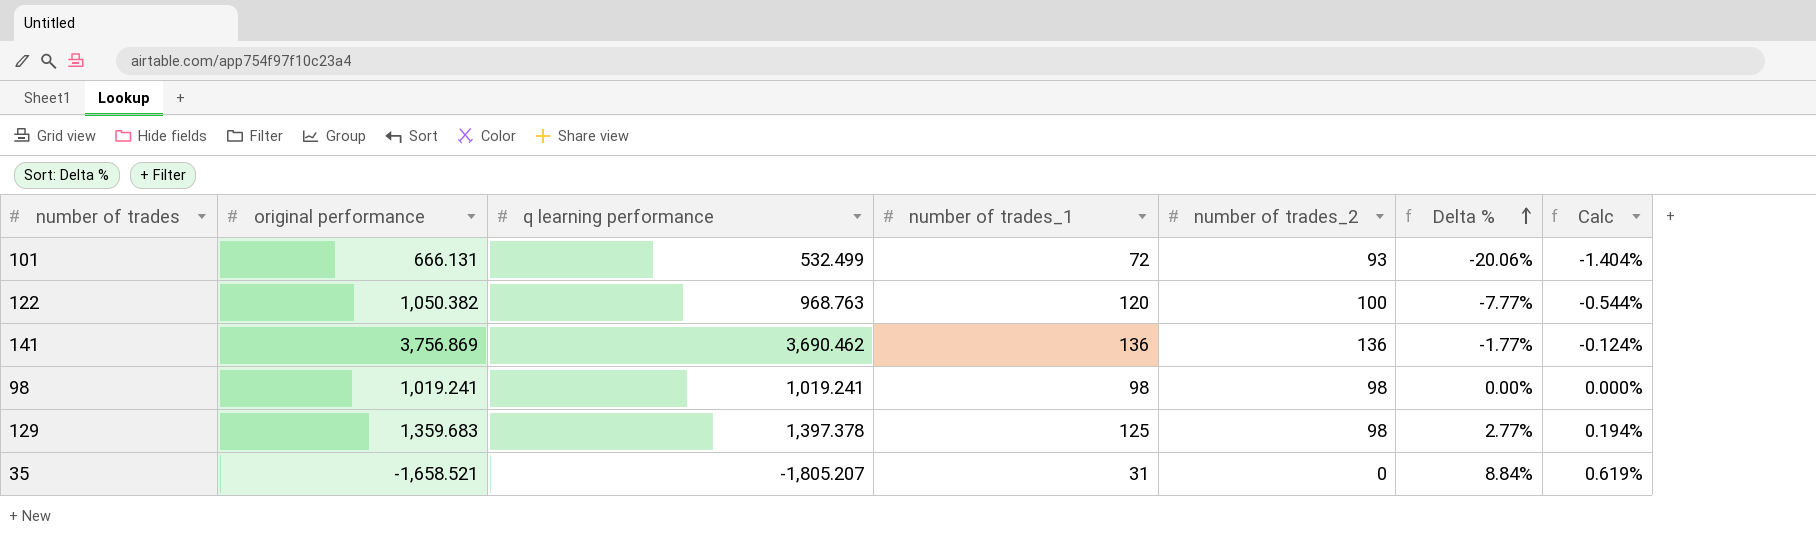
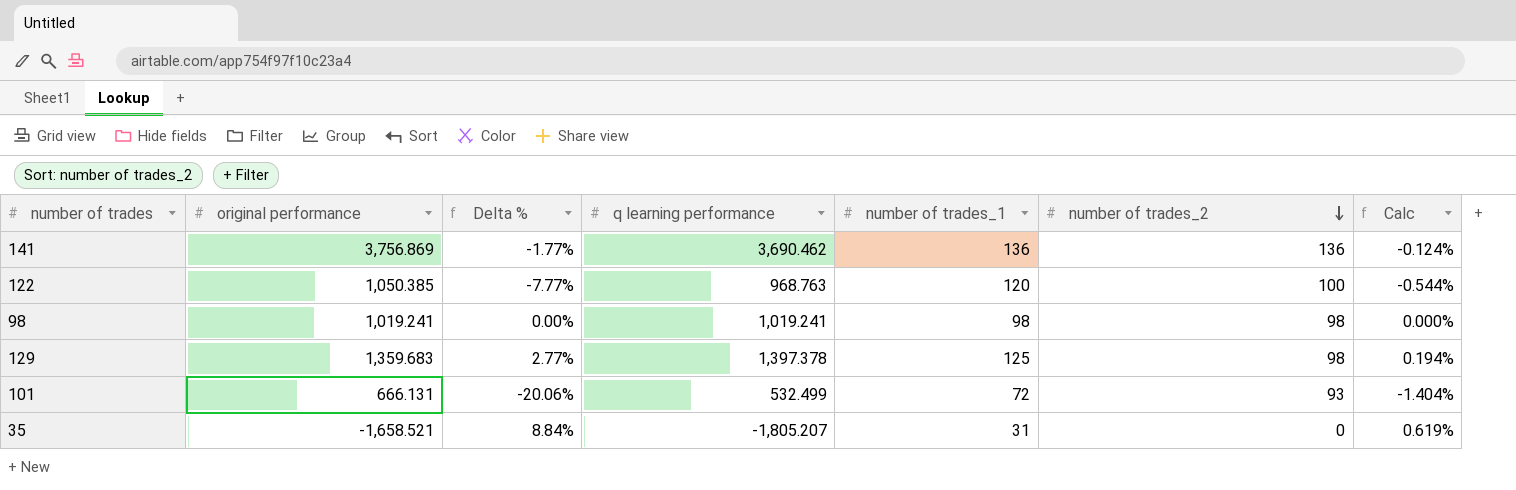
row order: Delta % ascending -> number of trades_2 descending
column Delta % | position: 6 -> 3
122 | original performance: 1,050.382 -> 1,050.385

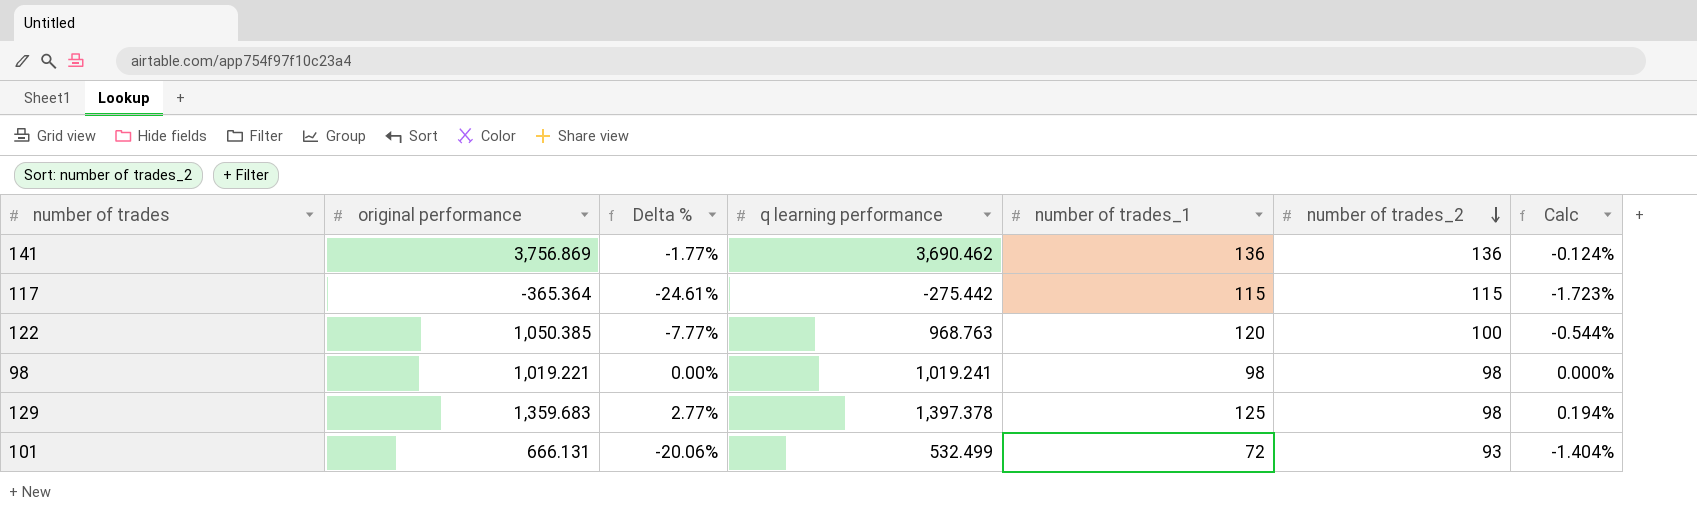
row 35: -1,658.521 | 8.84% | -1,805.207 | 31 | 0 | 0.619% -> none
row 117: none -> -365.364 | -24.61% | -275.442 | 115 | 115 | -1.723%
98 | original performance: 1,019.241 -> 1,019.221

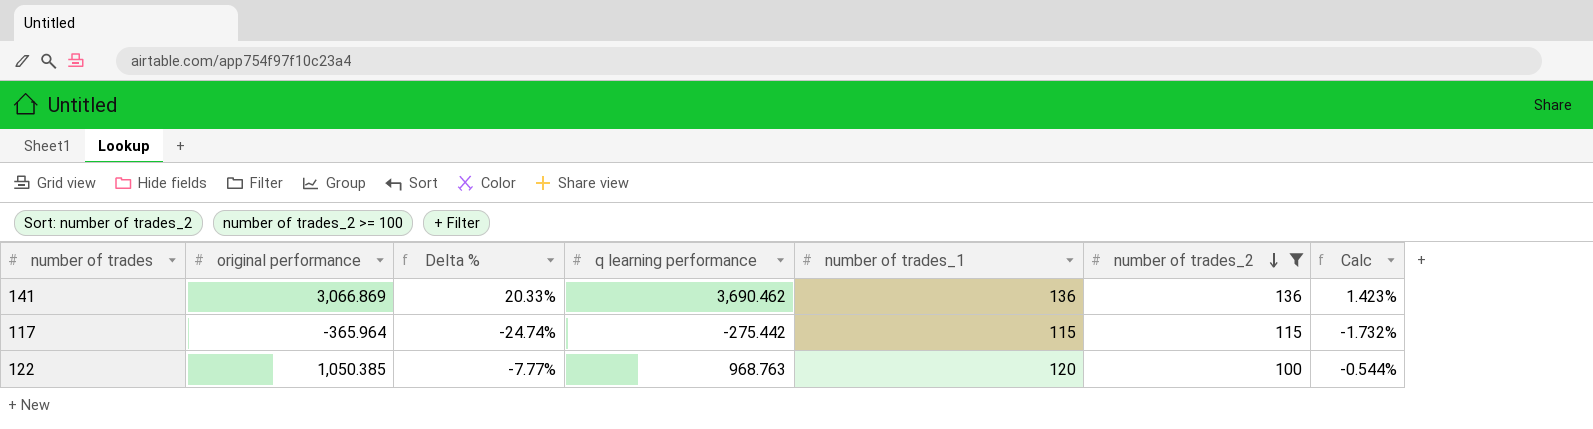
filter: none -> number of trades_2 >= 100
141 | original performance: 3,756.869 -> 3,066.869
141 | Delta %: -1.77% -> 20.33%
141 | Calc: -0.124% -> 1.423%
117 | original performance: -365.364 -> -365.964
117 | Delta %: -24.61% -> -24.74%
117 | Calc: -1.723% -> -1.732%

